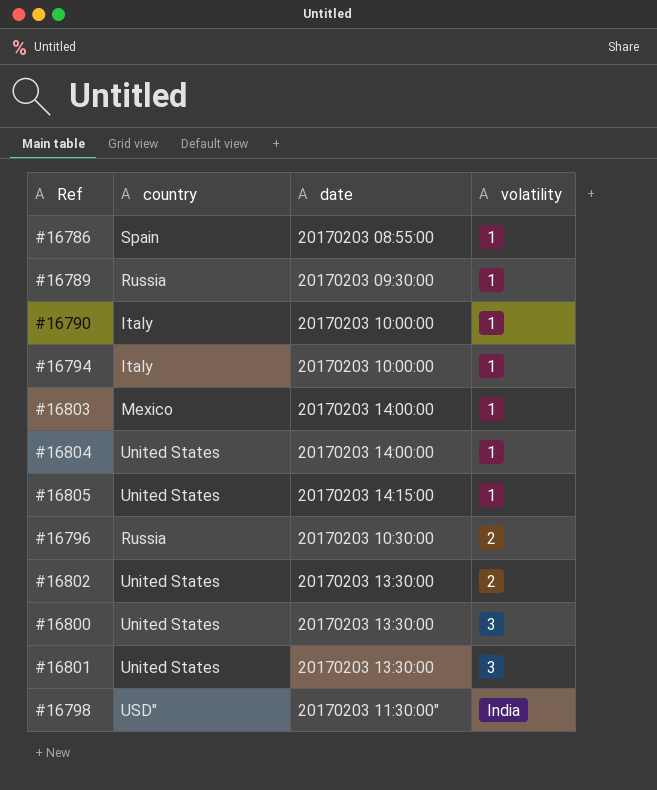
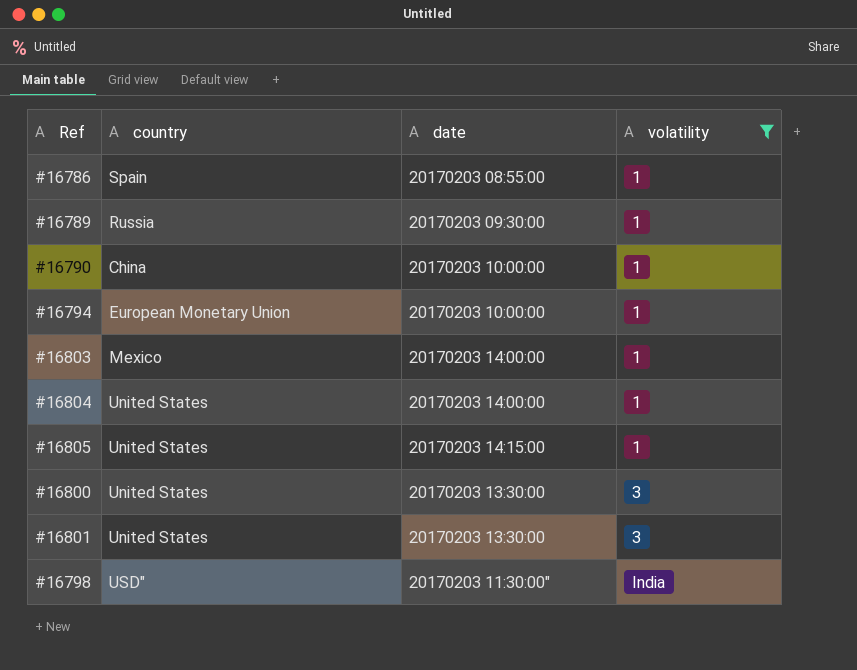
filter: none -> volatility != 2
#16790 | country: Italy -> China
#16794 | country: Italy -> European Monetary Union

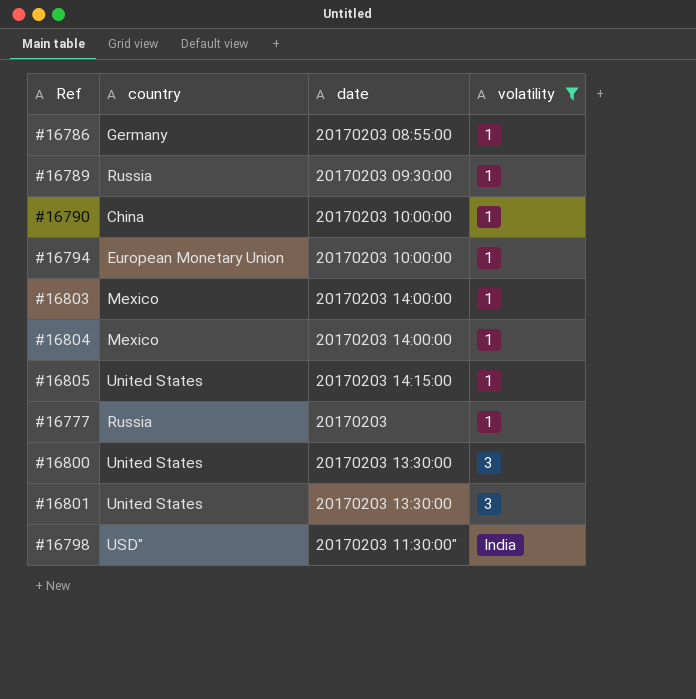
#16786 | country: Spain -> Germany
#16804 | country: United States -> Mexico
row #16777: none -> Russia | 20170203 | 1

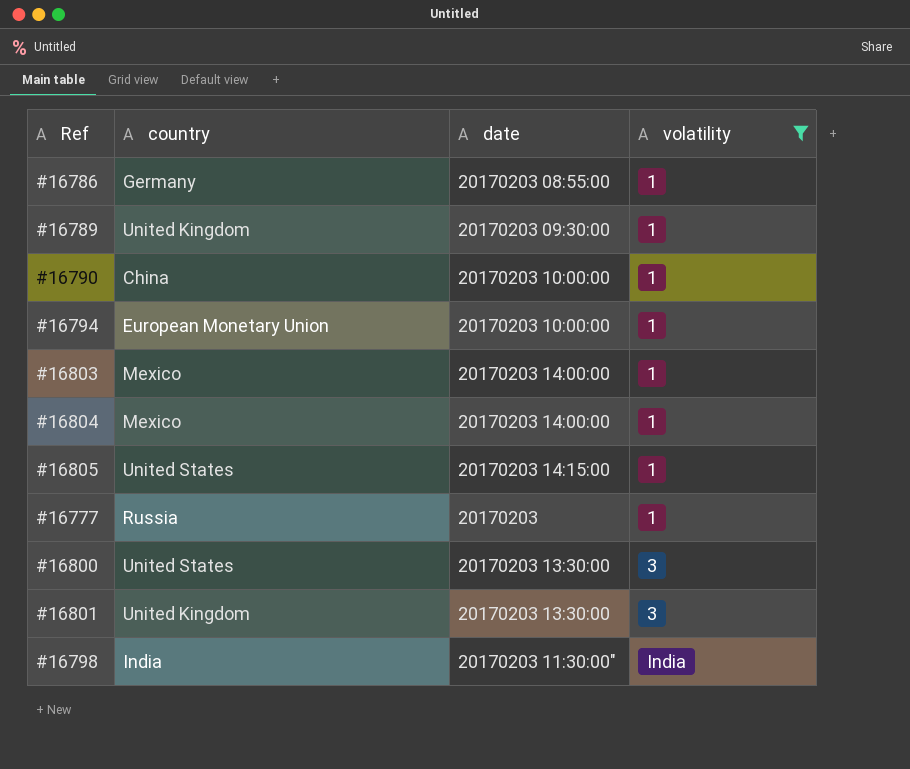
#16789 | country: Russia -> United Kingdom
#16801 | country: United States -> United Kingdom
#16798 | country: USD" -> India

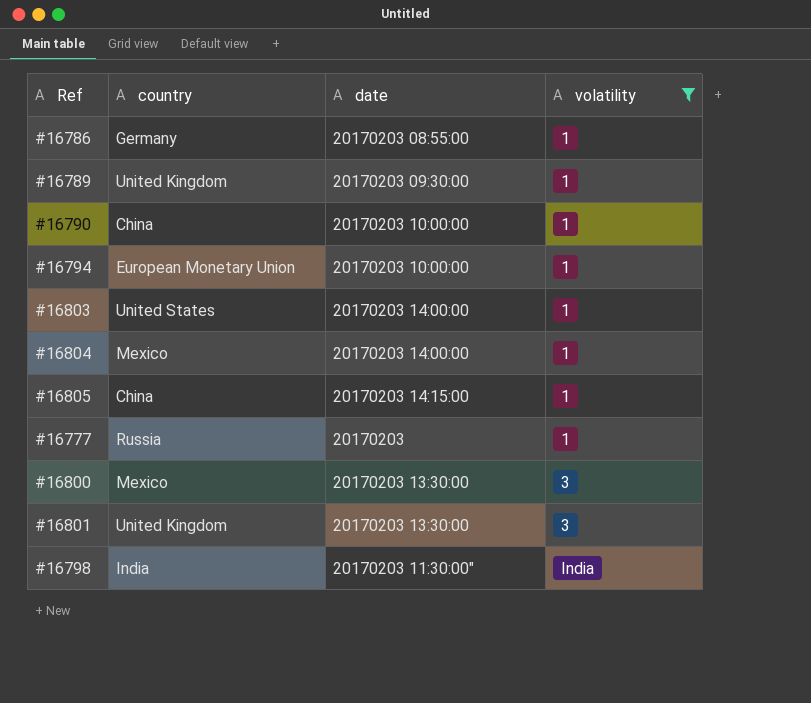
#16803 | country: Mexico -> United States
#16805 | country: United States -> China
#16800 | country: United States -> Mexico

